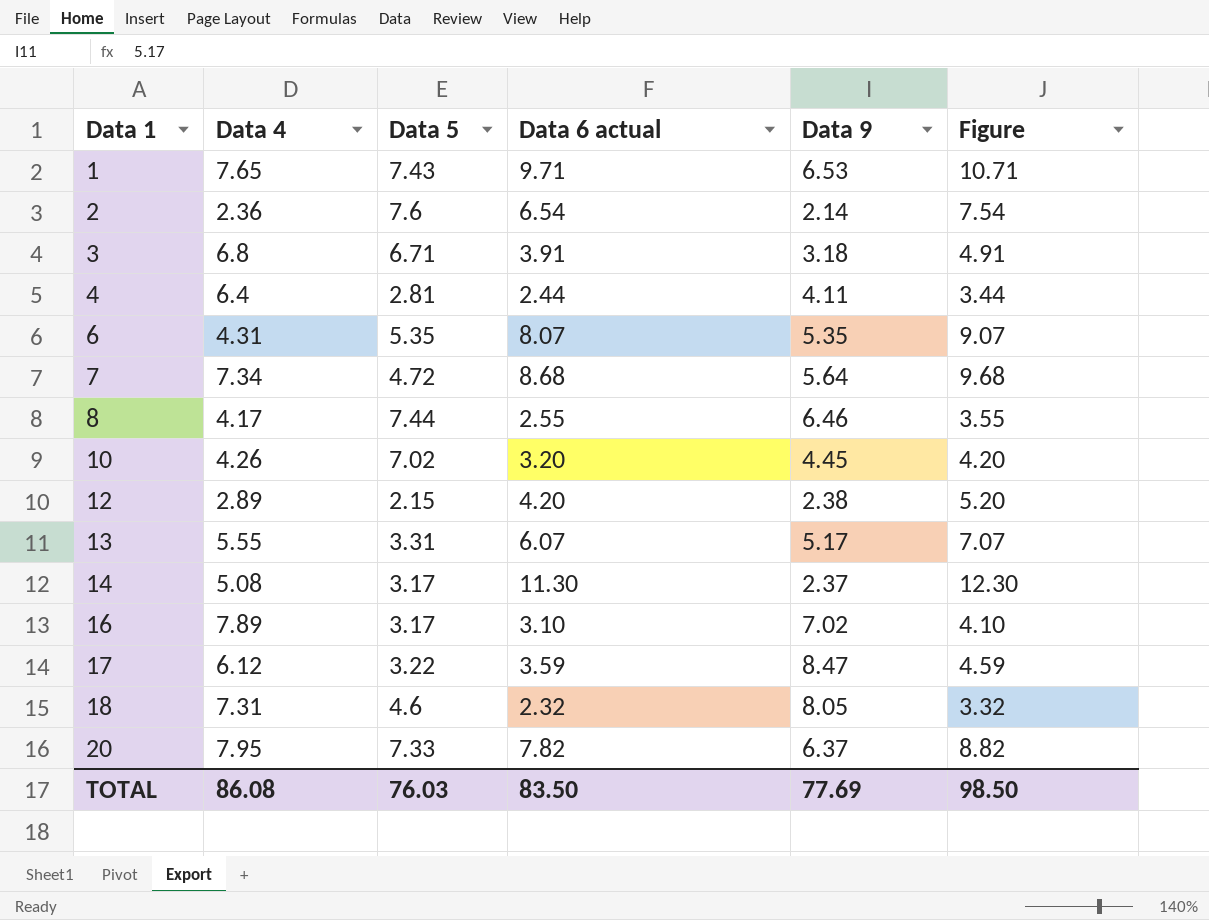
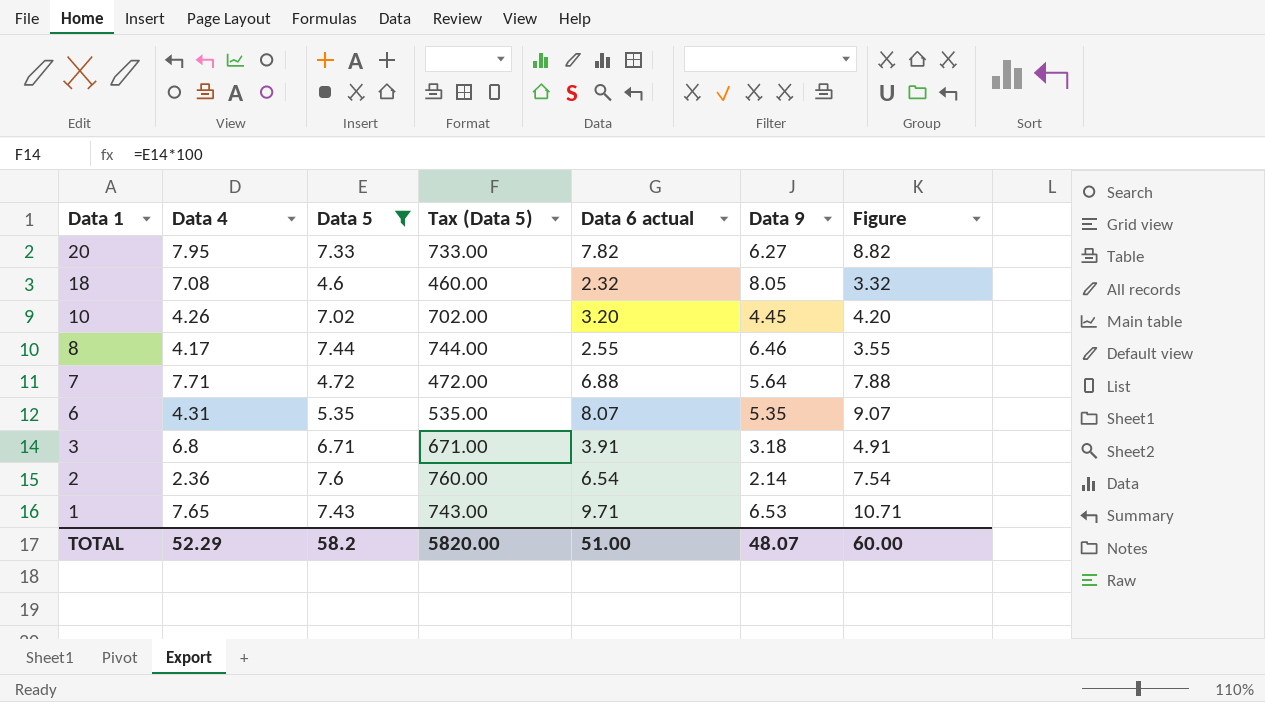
filter: none -> Data 5 >= 4.6
row order: Data 1 ascending -> Data 1 descending
column Tax (Data 5) | formula: none -> [Data 5] * 100
20 | Data 9: 6.37 -> 6.27
18 | Data 4: 7.31 -> 7.08
7 | Data 4: 7.34 -> 7.71
7 | Data 6 actual: 8.68 -> 6.88
7 | Figure: 9.68 -> 7.88
TOTAL | Data 4: 86.08 -> 52.29
TOTAL | Data 5: 76.03 -> 58.2
TOTAL | Data 6 actual: 83.50 -> 51.00
TOTAL | Data 9: 77.69 -> 48.07
TOTAL | Figure: 98.50 -> 60.00

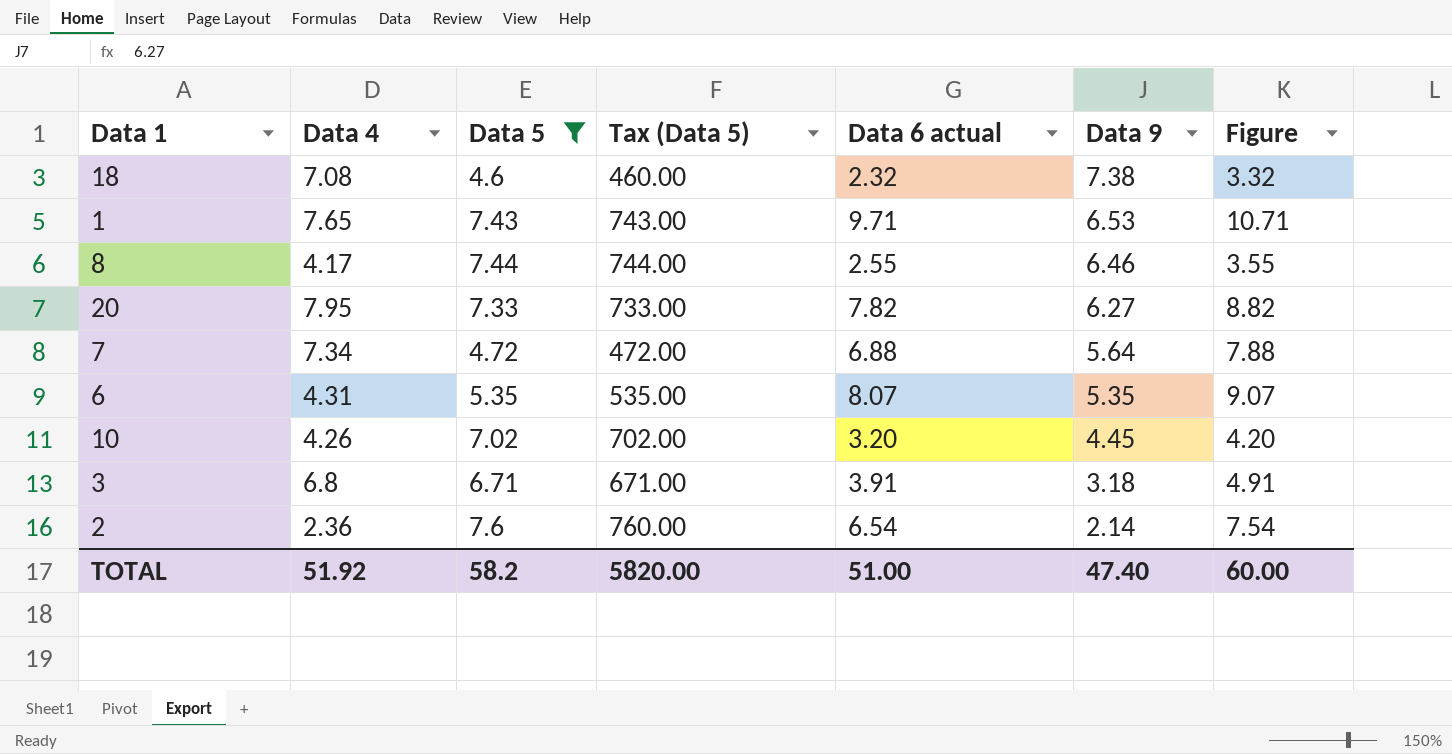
row order: Data 1 descending -> Data 9 descending
18 | Data 9: 8.05 -> 7.38
7 | Data 4: 7.71 -> 7.34
TOTAL | Data 4: 52.29 -> 51.92
TOTAL | Data 9: 48.07 -> 47.40

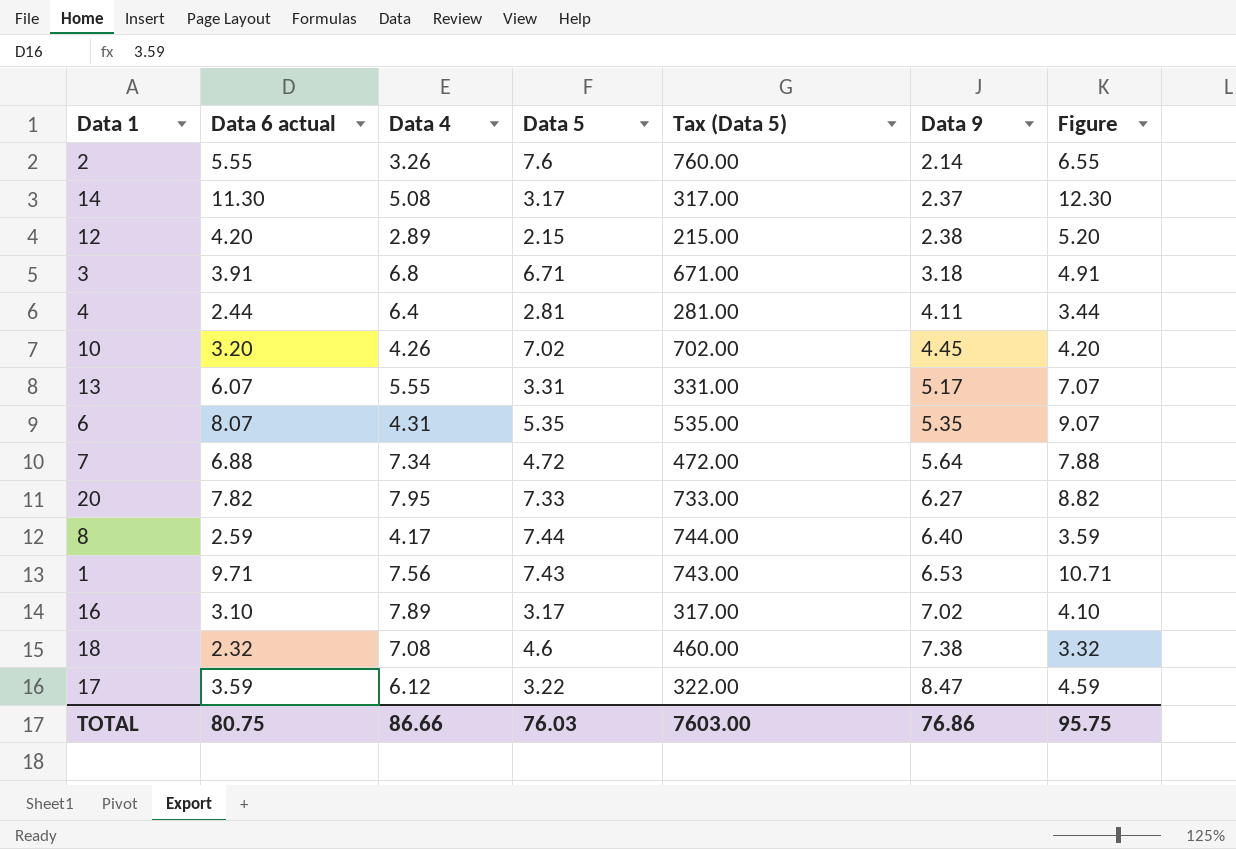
filter: Data 5 >= 4.6 -> none
row order: Data 9 descending -> Data 9 ascending
column Data 6 actual | position: 5 -> 2
2 | Data 6 actual: 6.54 -> 5.55
2 | Data 4: 2.36 -> 3.26
2 | Figure: 7.54 -> 6.55
8 | Data 6 actual: 2.55 -> 2.59
8 | Data 9: 6.46 -> 6.40
8 | Figure: 3.55 -> 3.59
1 | Data 4: 7.65 -> 7.56
TOTAL | Data 6 actual: 51.00 -> 80.75
TOTAL | Data 4: 51.92 -> 86.66
TOTAL | Data 5: 58.2 -> 76.03
TOTAL | Tax (Data 5): 5820.00 -> 7603.00
TOTAL | Data 9: 47.40 -> 76.86
TOTAL | Figure: 60.00 -> 95.75

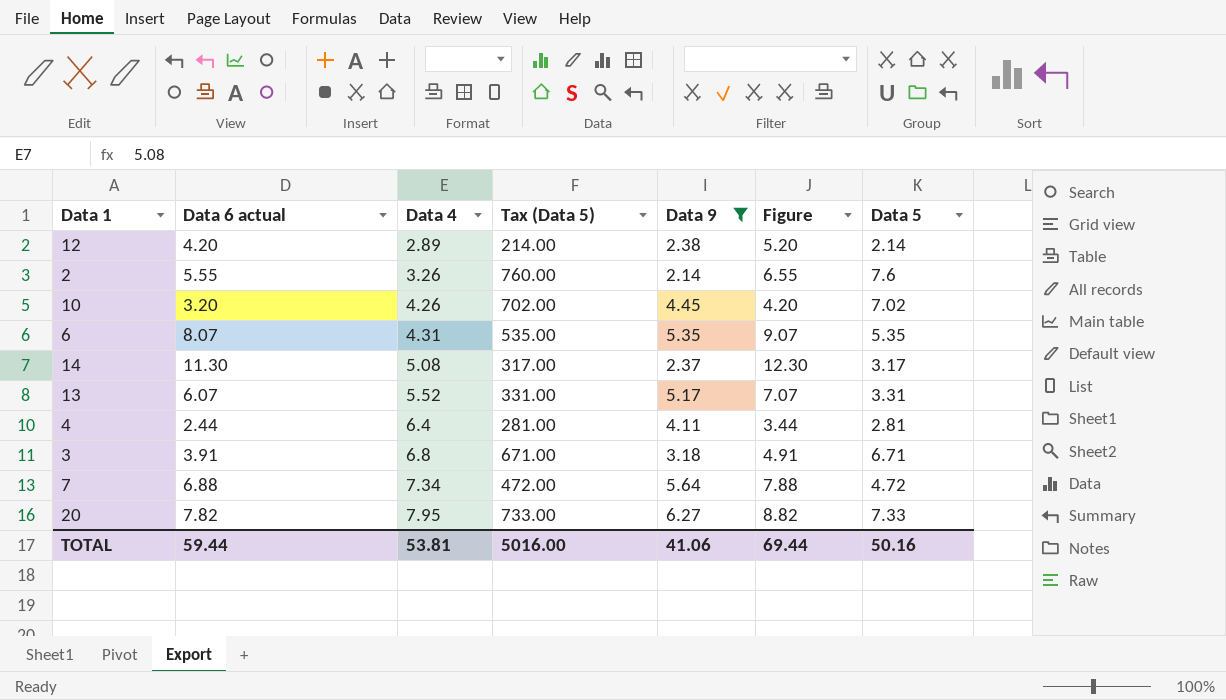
filter: none -> Data 9 <= 6.27
row order: Data 9 ascending -> Data 4 ascending
column Data 5 | position: 4 -> 7
12 | Tax (Data 5): 215.00 -> 214.00
12 | Data 5: 2.15 -> 2.14
13 | Data 4: 5.55 -> 5.52
TOTAL | Data 6 actual: 80.75 -> 59.44
TOTAL | Data 4: 86.66 -> 53.81
TOTAL | Tax (Data 5): 7603.00 -> 5016.00
TOTAL | Data 9: 76.86 -> 41.06
TOTAL | Figure: 95.75 -> 69.44
TOTAL | Data 5: 76.03 -> 50.16

